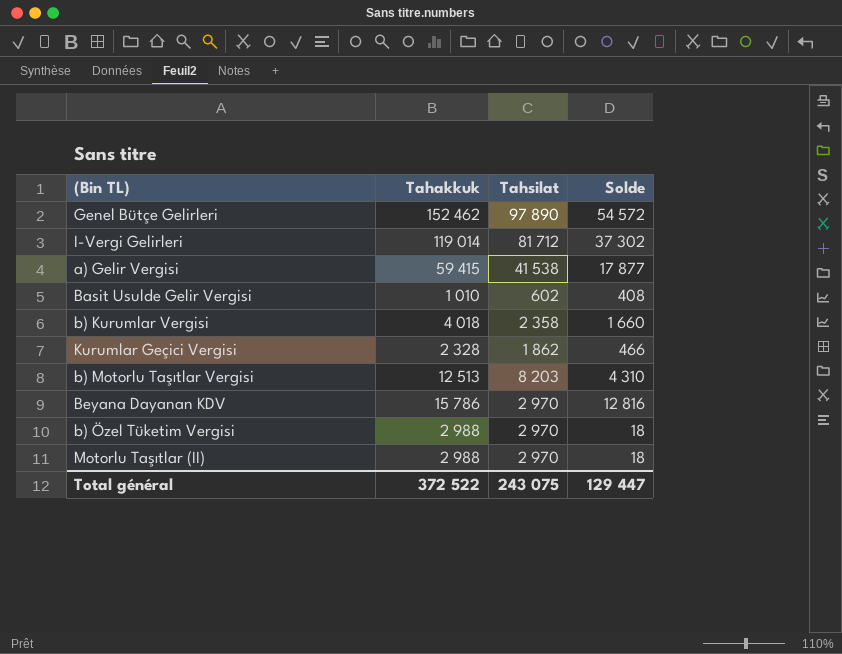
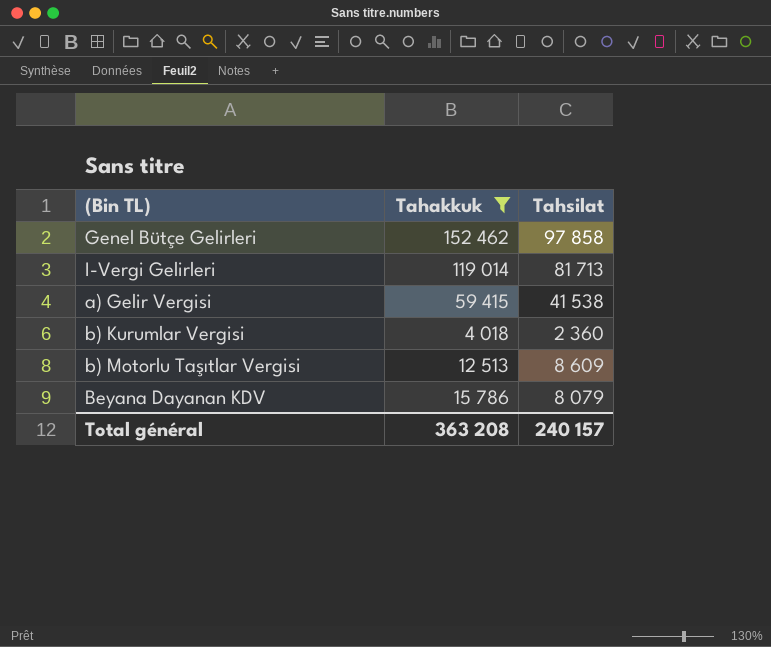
filter: none -> Tahakkuk >= 4 018
column Solde | formula: [Tahakkuk] - [Tahsilat] -> none
Genel Bütçe Gelirleri | Tahsilat: 97 890 -> 97 858
I-Vergi Gelirleri | Tahsilat: 81 712 -> 81 713
b) Kurumlar Vergisi | Tahsilat: 2 358 -> 2 360
b) Motorlu Taşıtlar Vergisi | Tahsilat: 8 203 -> 8 609
Beyana Dayanan KDV | Tahsilat: 2 970 -> 8 079
Total général | Tahakkuk: 372 522 -> 363 208
Total général | Tahsilat: 243 075 -> 240 157

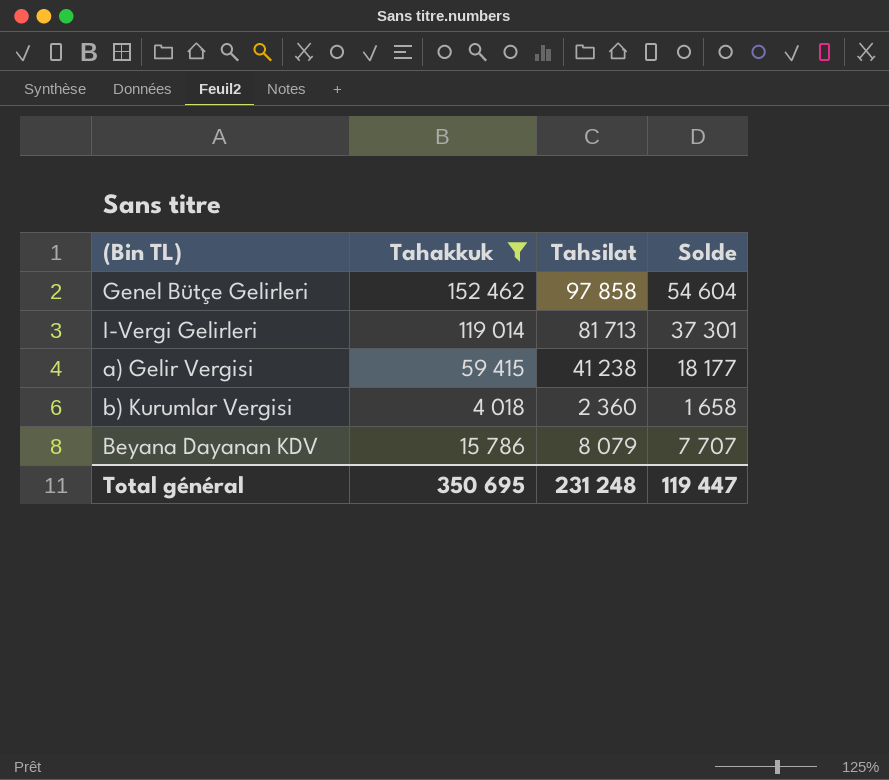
column Solde | formula: none -> [Tahakkuk] - [Tahsilat]
row b) Motorlu Taşıtlar Vergisi: 12 513 | 8 609 -> none
a) Gelir Vergisi | Tahsilat: 41 538 -> 41 238
Total général | Tahakkuk: 363 208 -> 350 695
Total général | Tahsilat: 240 157 -> 231 248

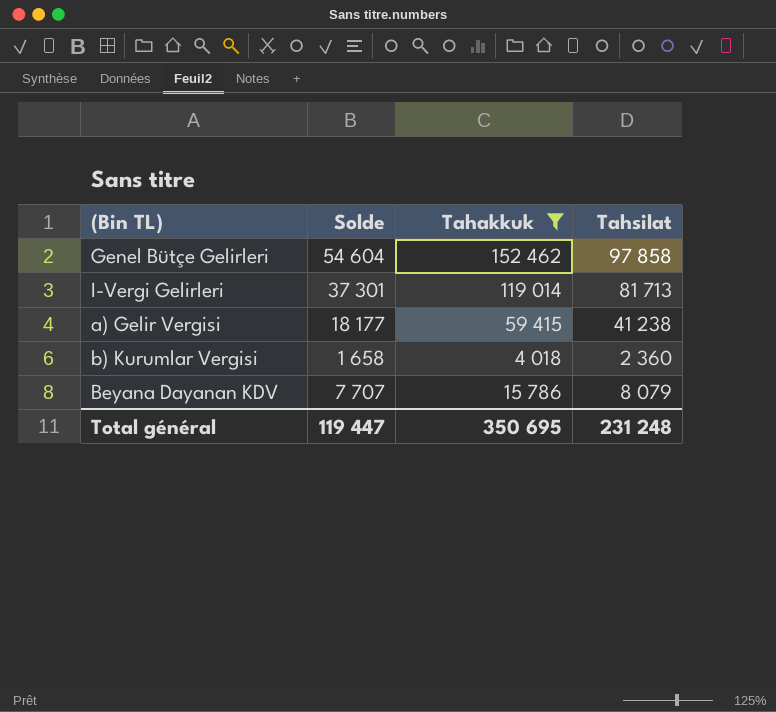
column Solde | position: 4 -> 2

